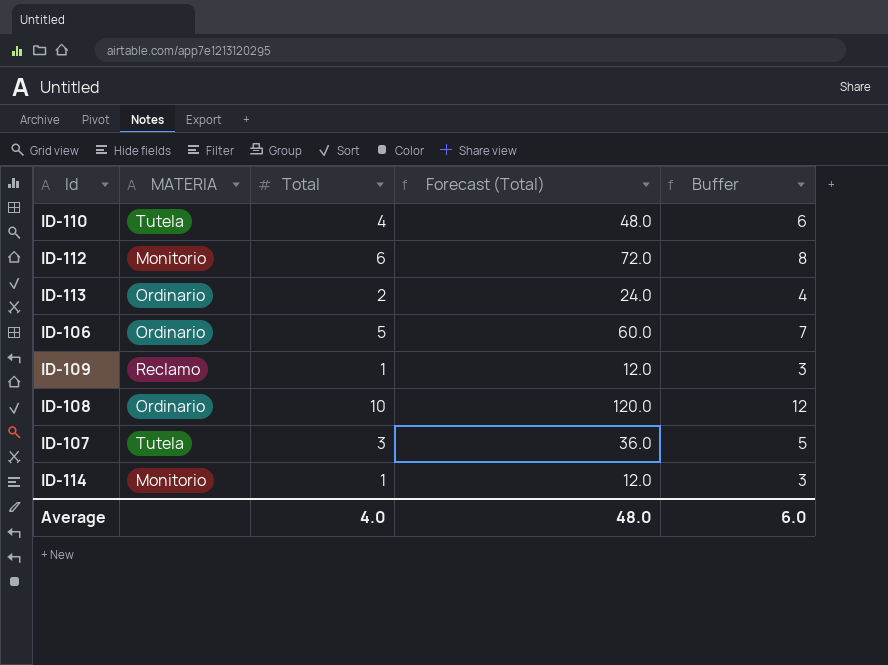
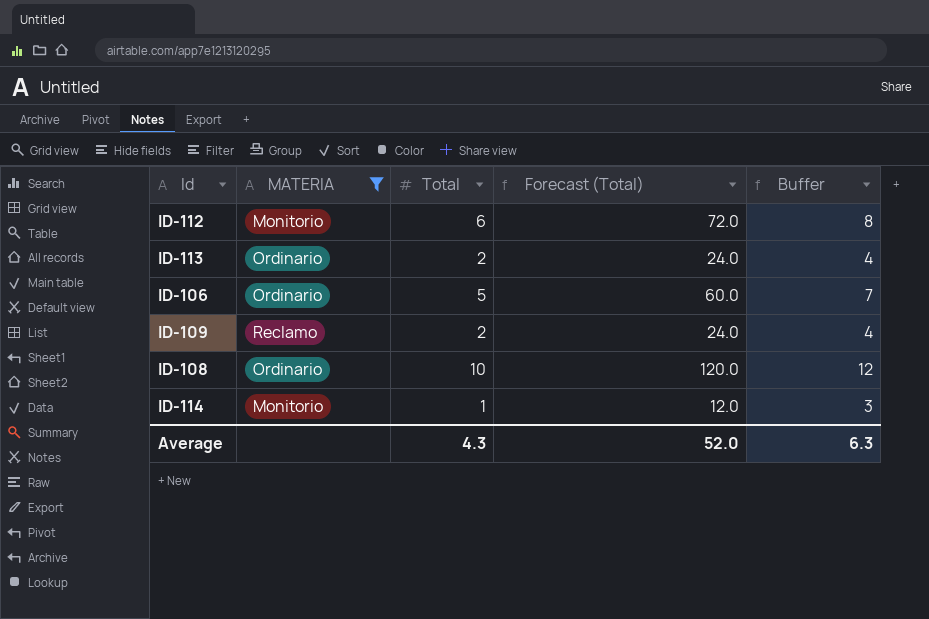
filter: none -> MATERIA != Tutela
ID-109 | Total: 1 -> 2
ID-109 | Forecast (Total): 12.0 -> 24.0
ID-109 | Buffer: 3 -> 4
Average | Total: 4.0 -> 4.3
Average | Forecast (Total): 48.0 -> 52.0
Average | Buffer: 6.0 -> 6.3

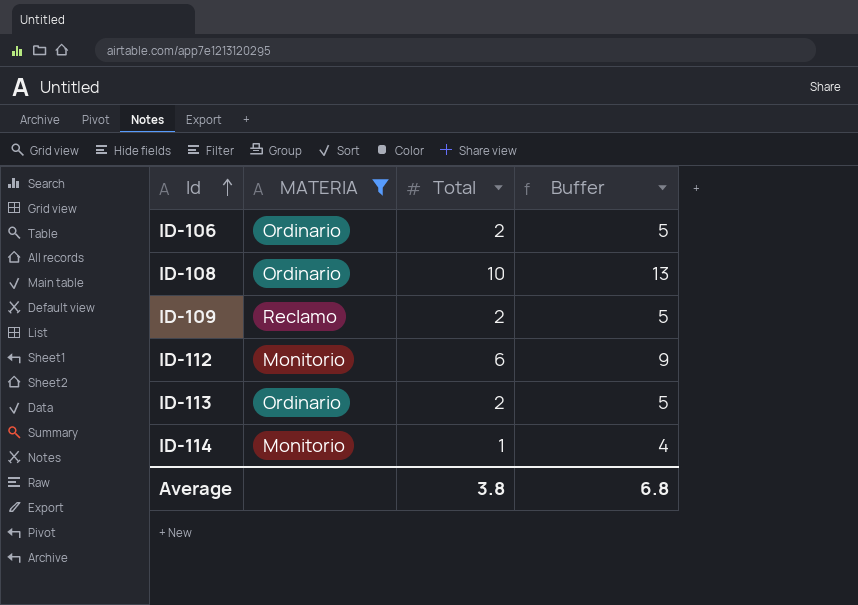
row order: none -> Id ascending
column Forecast (Total) | formula: [Total] * 12 -> none
column Buffer | formula: [Total] + 2 -> [Total] + 3
ID-106 | Total: 5 -> 2
Average | Total: 4.3 -> 3.8
Average | Buffer: 6.3 -> 6.8

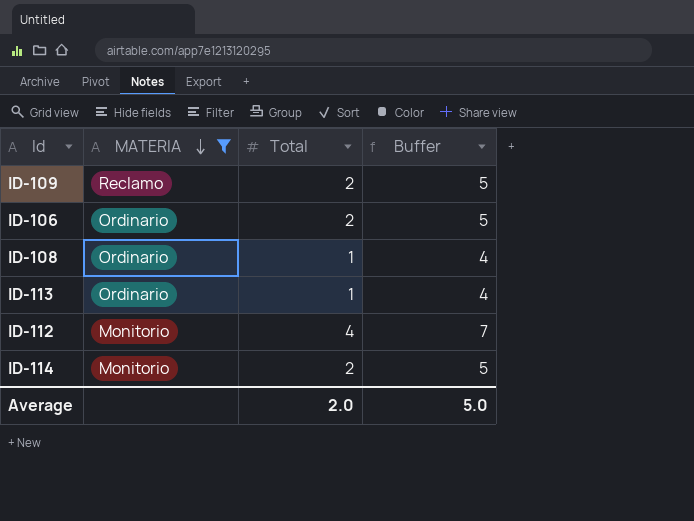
row order: Id ascending -> MATERIA descending
ID-108 | Total: 10 -> 1
ID-108 | Buffer: 13 -> 4
ID-113 | Total: 2 -> 1
ID-113 | Buffer: 5 -> 4
ID-112 | Total: 6 -> 4
ID-112 | Buffer: 9 -> 7
ID-114 | Total: 1 -> 2
ID-114 | Buffer: 4 -> 5
Average | Total: 3.8 -> 2.0
Average | Buffer: 6.8 -> 5.0

